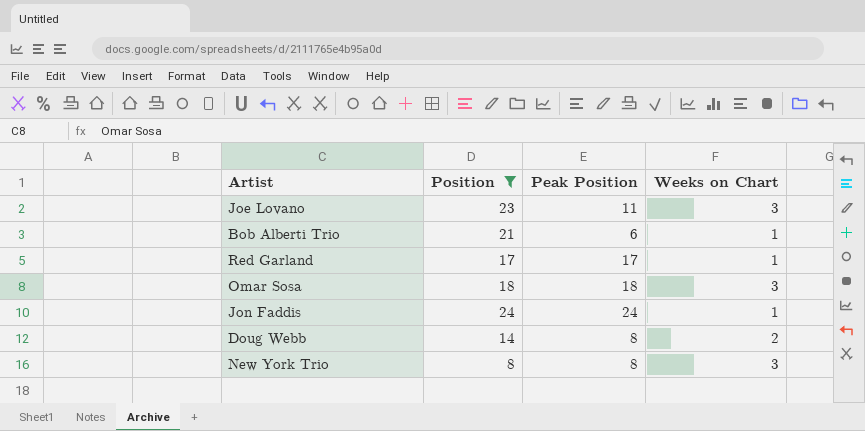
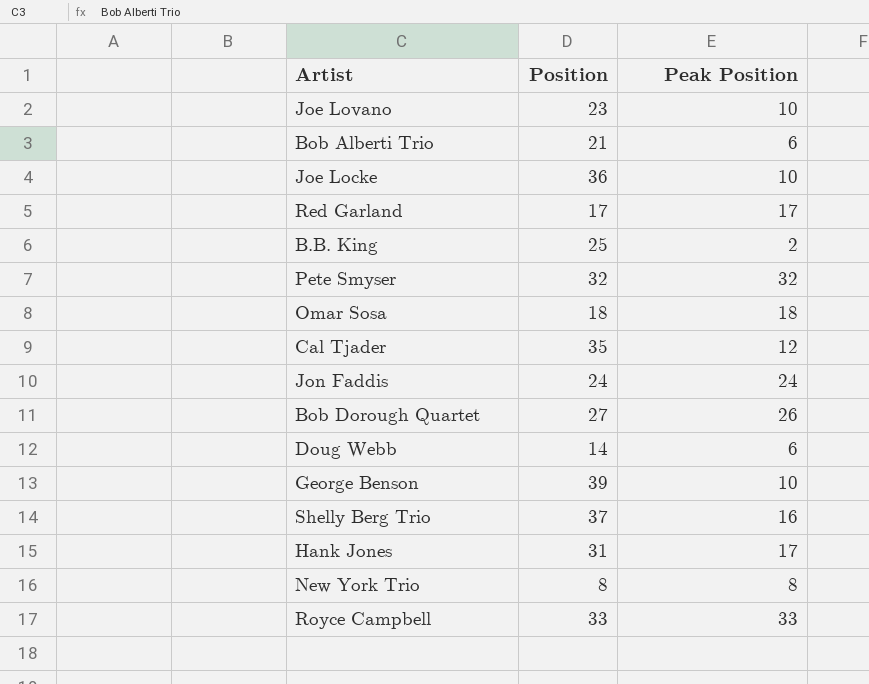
filter: Position <= 24 -> none
column Weeks on Chart | position: 4 -> none
Joe Lovano | Peak Position: 11 -> 10
Doug Webb | Peak Position: 8 -> 6

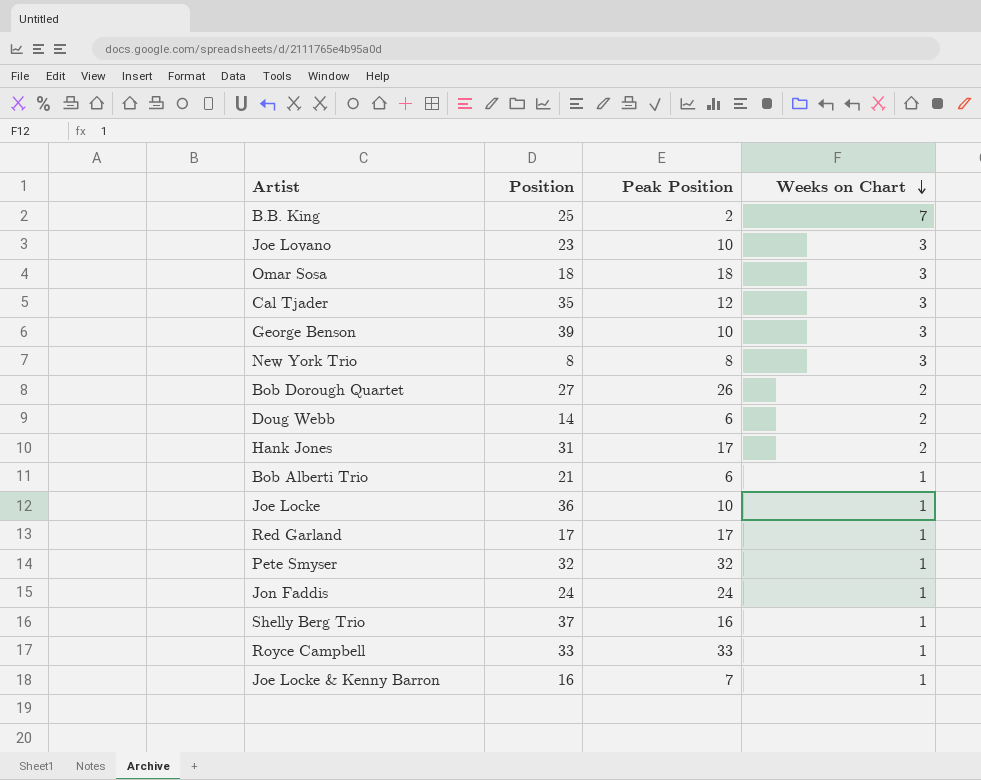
row order: none -> Weeks on Chart descending
column Weeks on Chart | position: none -> 4
row Joe Locke & Kenny Barron: none -> 16 | 7 | 1

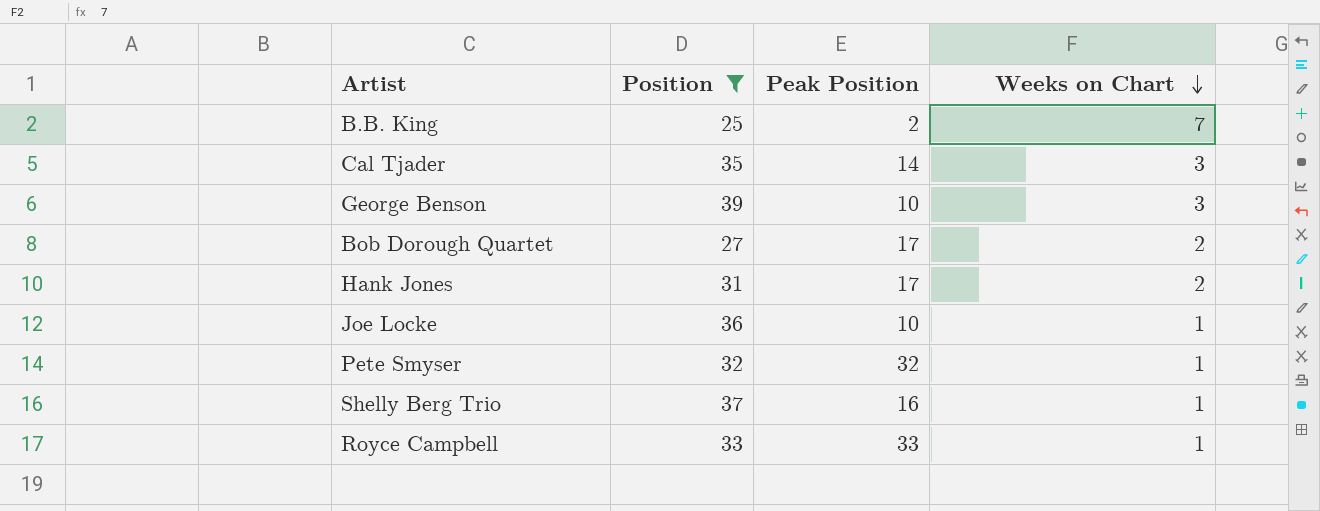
filter: none -> Position >= 25
Cal Tjader | Peak Position: 12 -> 14
Bob Dorough Quartet | Peak Position: 26 -> 17

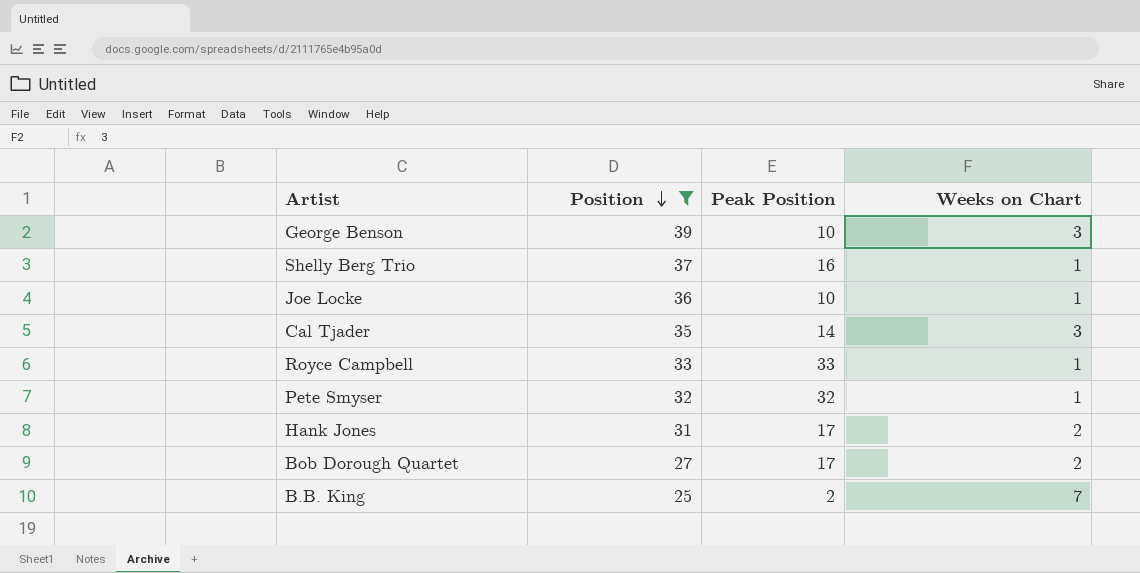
row order: Weeks on Chart descending -> Position descending

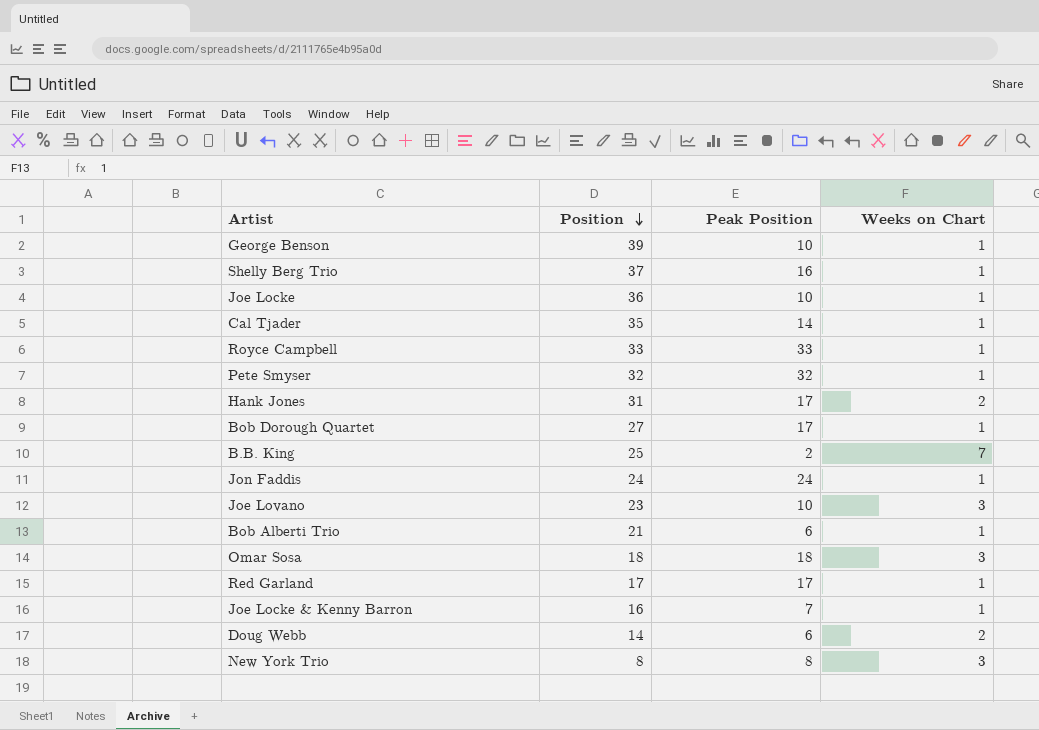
filter: Position >= 25 -> none
George Benson | Weeks on Chart: 3 -> 1
Cal Tjader | Weeks on Chart: 3 -> 1
Bob Dorough Quartet | Weeks on Chart: 2 -> 1

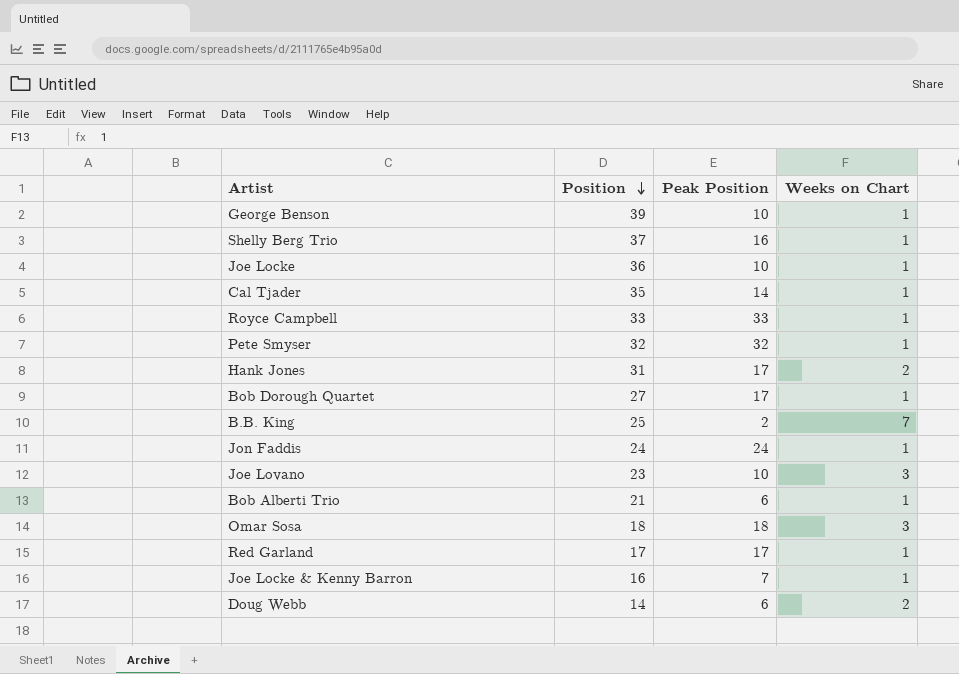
row New York Trio: 8 | 8 | 3 -> none

